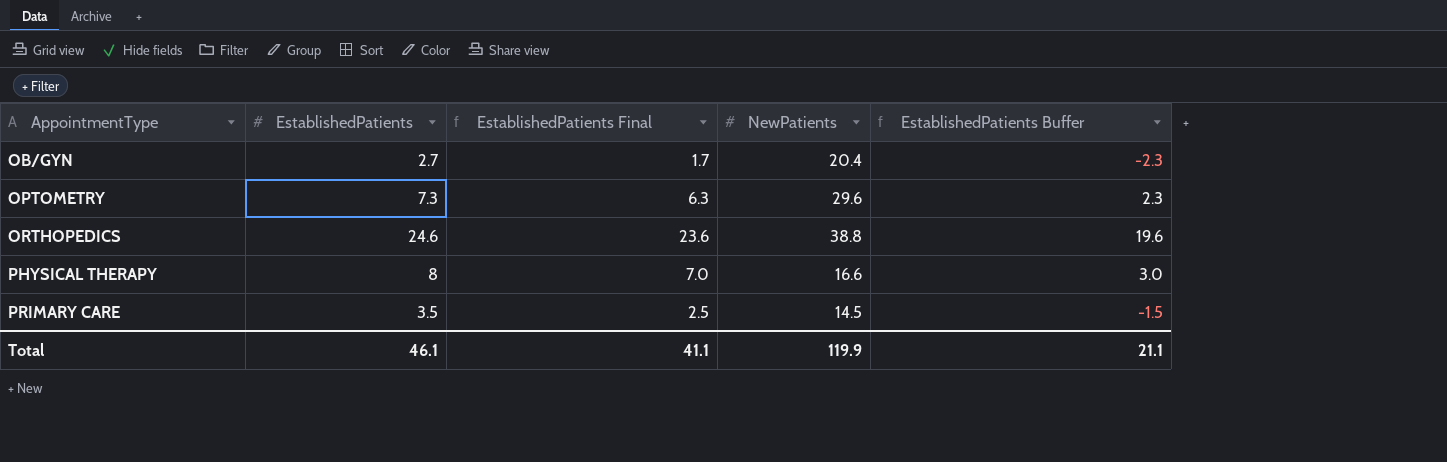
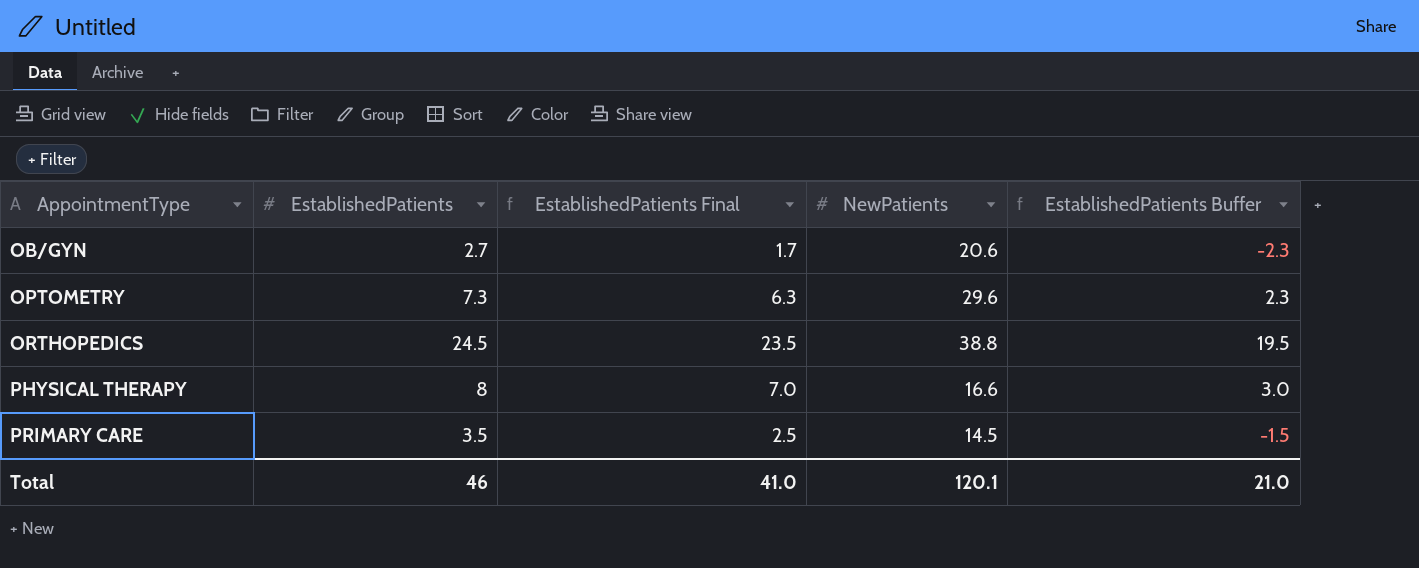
OB/GYN | NewPatients: 20.4 -> 20.6
ORTHOPEDICS | EstablishedPatients: 24.6 -> 24.5
ORTHOPEDICS | EstablishedPatients Final: 23.6 -> 23.5
ORTHOPEDICS | EstablishedPatients Buffer: 19.6 -> 19.5
Total | EstablishedPatients: 46.1 -> 46
Total | EstablishedPatients Final: 41.1 -> 41.0
Total | NewPatients: 119.9 -> 120.1
Total | EstablishedPatients Buffer: 21.1 -> 21.0

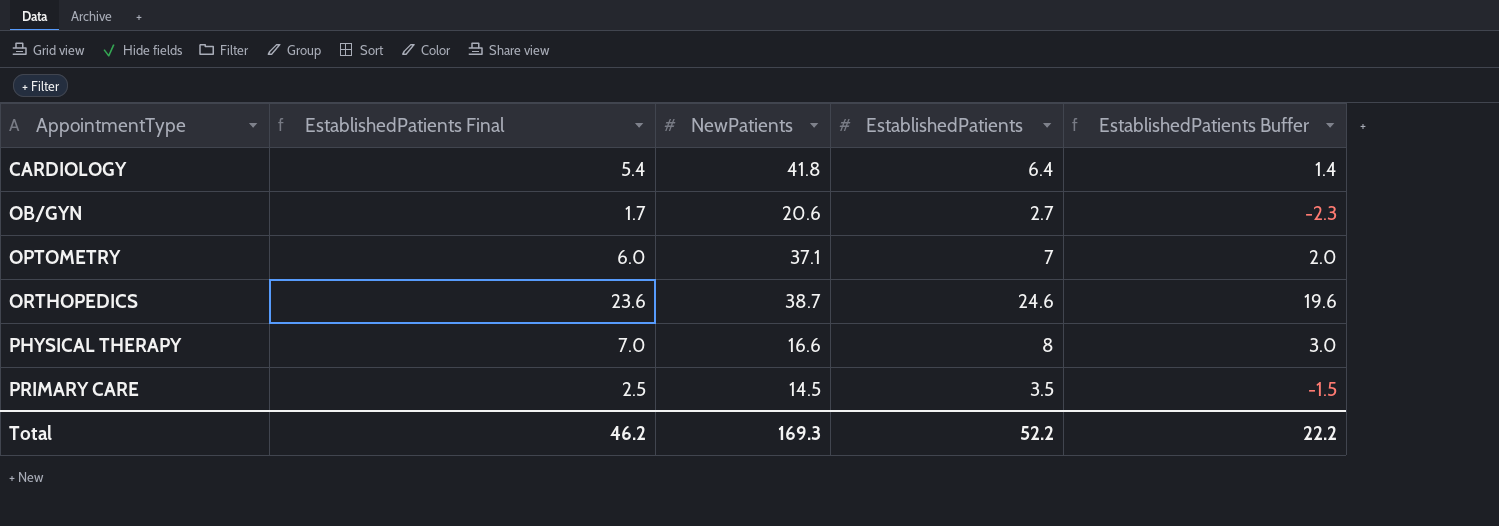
column EstablishedPatients | position: 2 -> 4
row CARDIOLOGY: none -> 5.4 | 41.8 | 6.4 | 1.4
OPTOMETRY | EstablishedPatients Final: 6.3 -> 6.0
OPTOMETRY | NewPatients: 29.6 -> 37.1
OPTOMETRY | EstablishedPatients: 7.3 -> 7
OPTOMETRY | EstablishedPatients Buffer: 2.3 -> 2.0
ORTHOPEDICS | EstablishedPatients Final: 23.5 -> 23.6
ORTHOPEDICS | NewPatients: 38.8 -> 38.7
ORTHOPEDICS | EstablishedPatients: 24.5 -> 24.6
ORTHOPEDICS | EstablishedPatients Buffer: 19.5 -> 19.6
Total | EstablishedPatients Final: 41.0 -> 46.2
Total | NewPatients: 120.1 -> 169.3
Total | EstablishedPatients: 46 -> 52.2
Total | EstablishedPatients Buffer: 21.0 -> 22.2

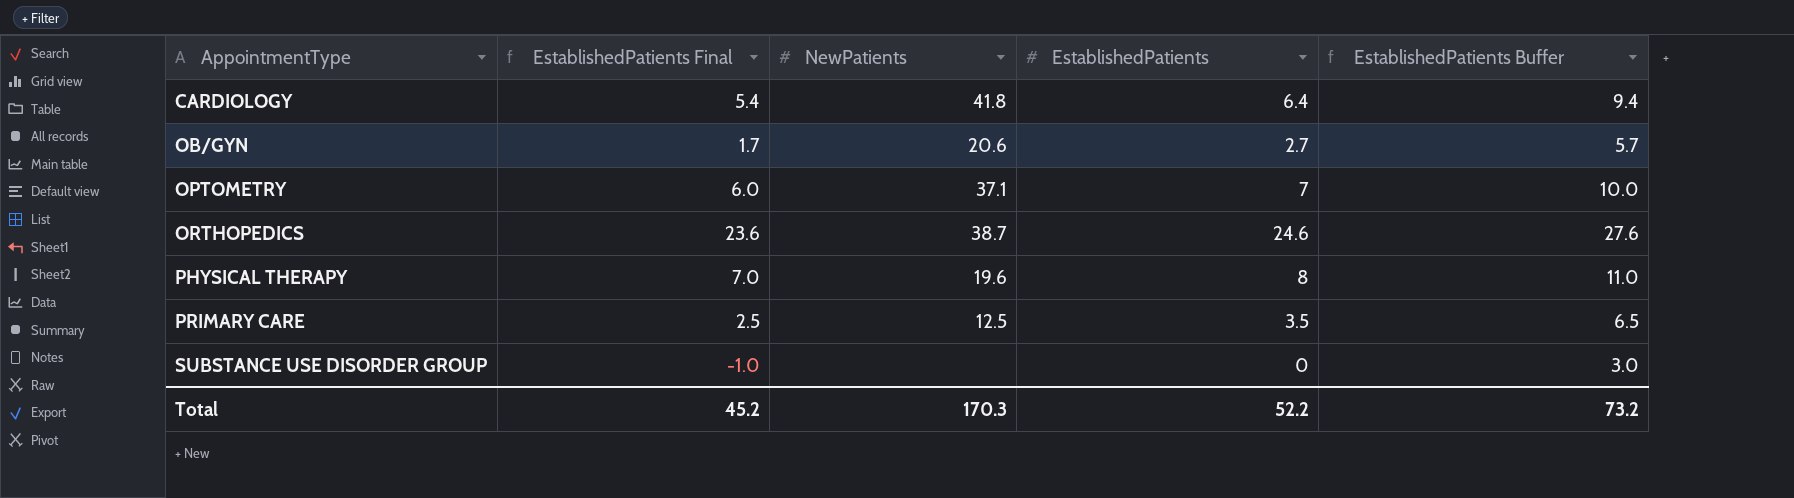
column EstablishedPatients Buffer | formula: [EstablishedPatients] - 5 -> [EstablishedPatients] + 3
PHYSICAL THERAPY | NewPatients: 16.6 -> 19.6
PRIMARY CARE | NewPatients: 14.5 -> 12.5
row SUBSTANCE USE DISORDER GROUP: none -> -1.0 | none | 0 | 3.0
Total | EstablishedPatients Final: 46.2 -> 45.2
Total | NewPatients: 169.3 -> 170.3
Total | EstablishedPatients Buffer: 22.2 -> 73.2

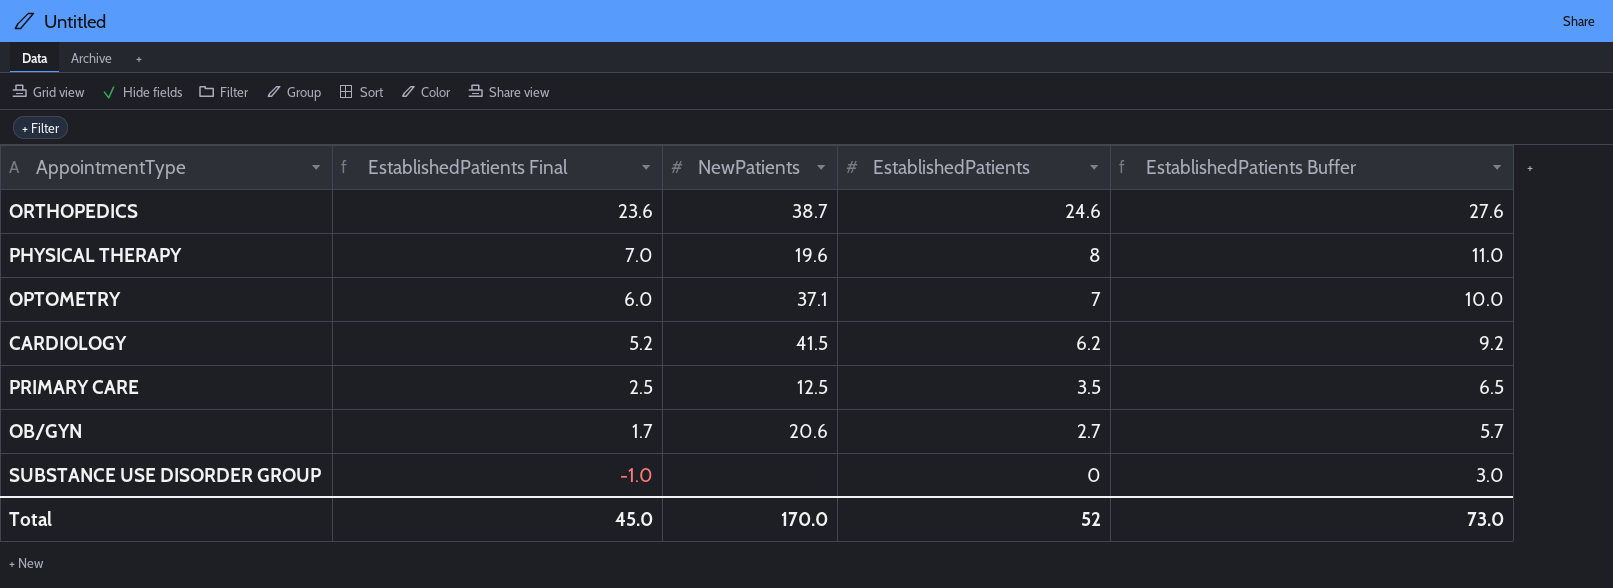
row order: AppointmentType ascending -> EstablishedPatients Final descending
CARDIOLOGY | EstablishedPatients Final: 5.4 -> 5.2
CARDIOLOGY | NewPatients: 41.8 -> 41.5
CARDIOLOGY | EstablishedPatients: 6.4 -> 6.2
CARDIOLOGY | EstablishedPatients Buffer: 9.4 -> 9.2
Total | EstablishedPatients Final: 45.2 -> 45.0
Total | NewPatients: 170.3 -> 170.0
Total | EstablishedPatients: 52.2 -> 52
Total | EstablishedPatients Buffer: 73.2 -> 73.0

